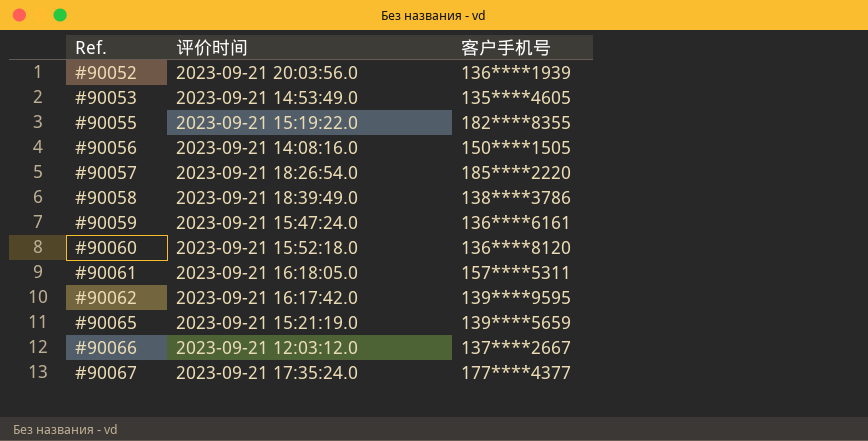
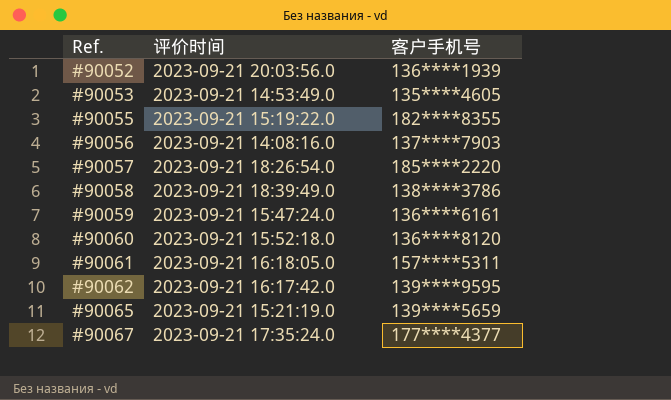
row #90066: 2023-09-21 12:03:12.0 | 137****2667 -> none
#90056 | 客户手机号: 150****1505 -> 137****7903

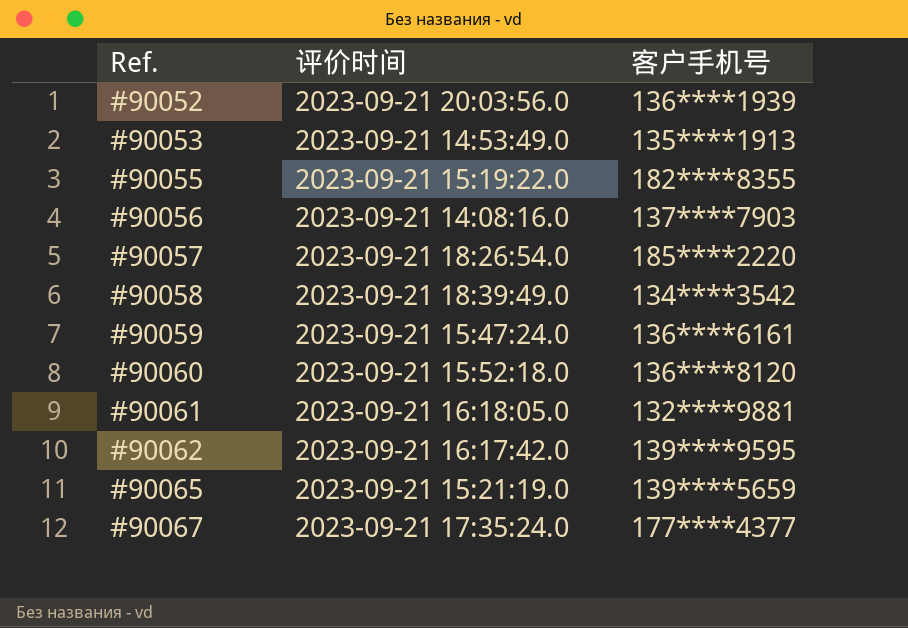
#90053 | 客户手机号: 135****4605 -> 135****1913
#90058 | 客户手机号: 138****3786 -> 134****3542
#90061 | 客户手机号: 157****5311 -> 132****9881

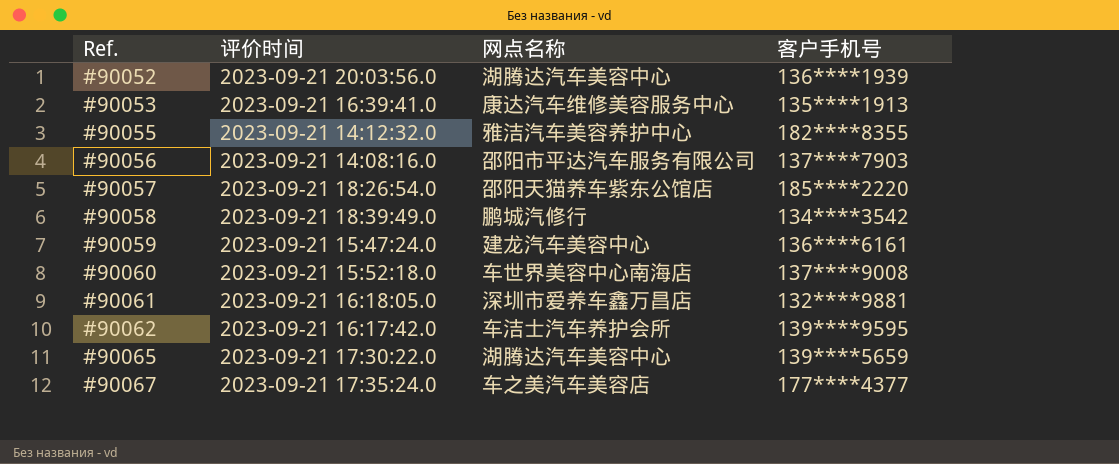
column 网点名称 | position: none -> 3
#90053 | 评价时间: 2023-09-21 14:53:49.0 -> 2023-09-21 16:39:41.0
#90055 | 评价时间: 2023-09-21 15:19:22.0 -> 2023-09-21 14:12:32.0
#90060 | 客户手机号: 136****8120 -> 137****9008
#90065 | 评价时间: 2023-09-21 15:21:19.0 -> 2023-09-21 17:30:22.0

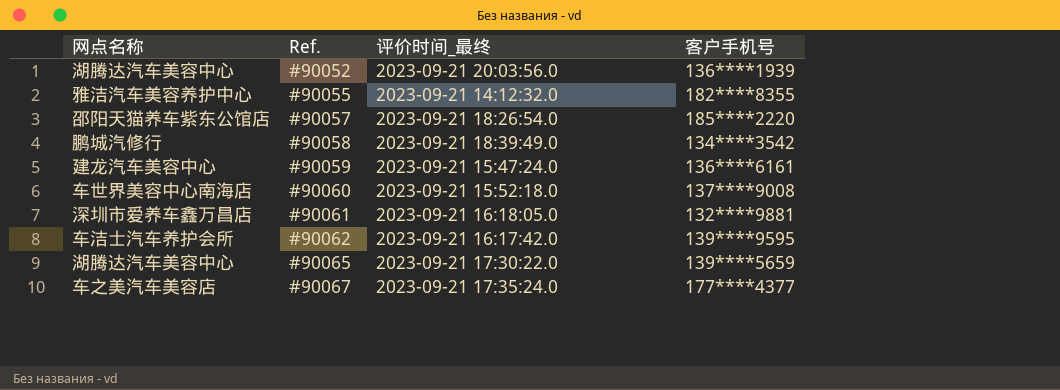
column 网点名称 | position: 3 -> 1
column name: 评价时间 -> 评价时间_最终
row #90053: 2023-09-21 16:39:41.0 | 康达汽车维修美容服务中心 | 135****1913 -> none
row #90056: 2023-09-21 14:08:16.0 | 邵阳市平达汽车服务有限公司 | 137****7903 -> none

